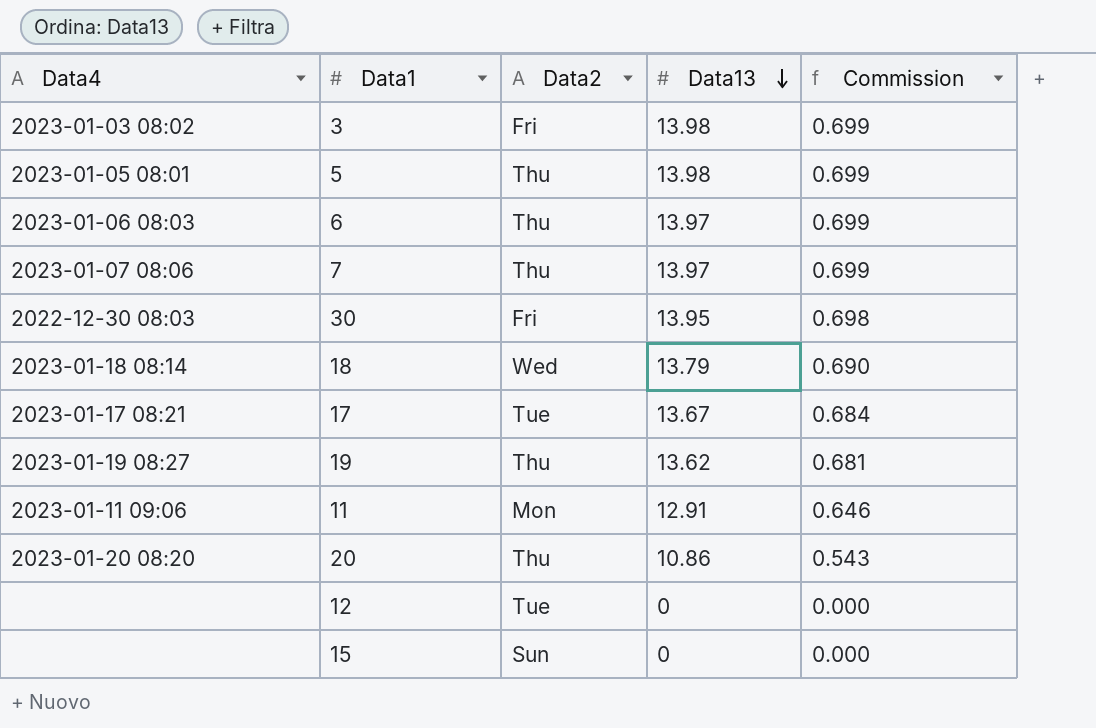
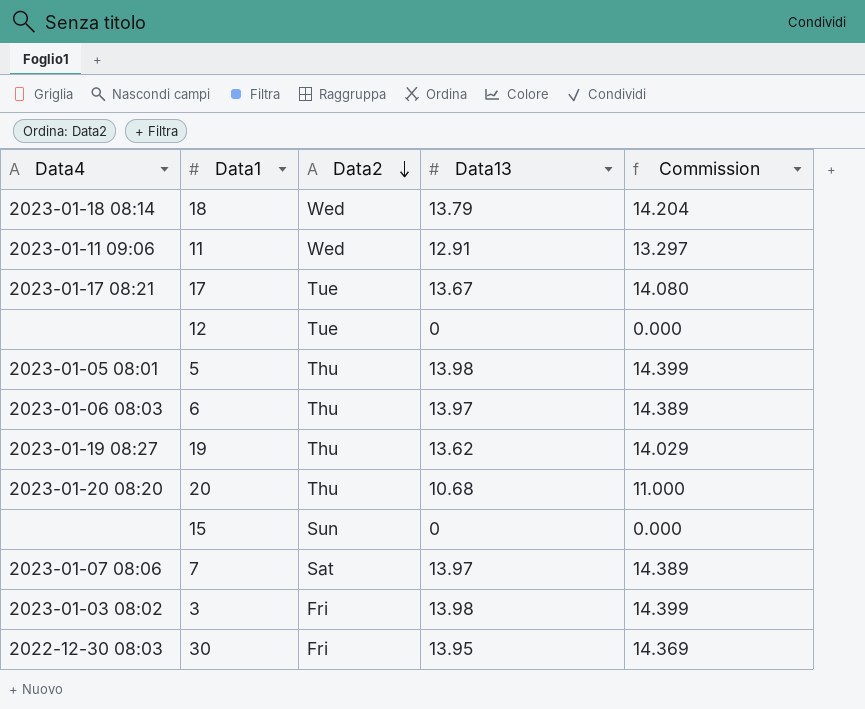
row order: Data13 descending -> Data2 descending
column Commission | formula: [Data13] * 0.05 -> [Data13] * 1.03
11 | Data2: Mon -> Wed
20 | Data13: 10.86 -> 10.68
7 | Data2: Thu -> Sat

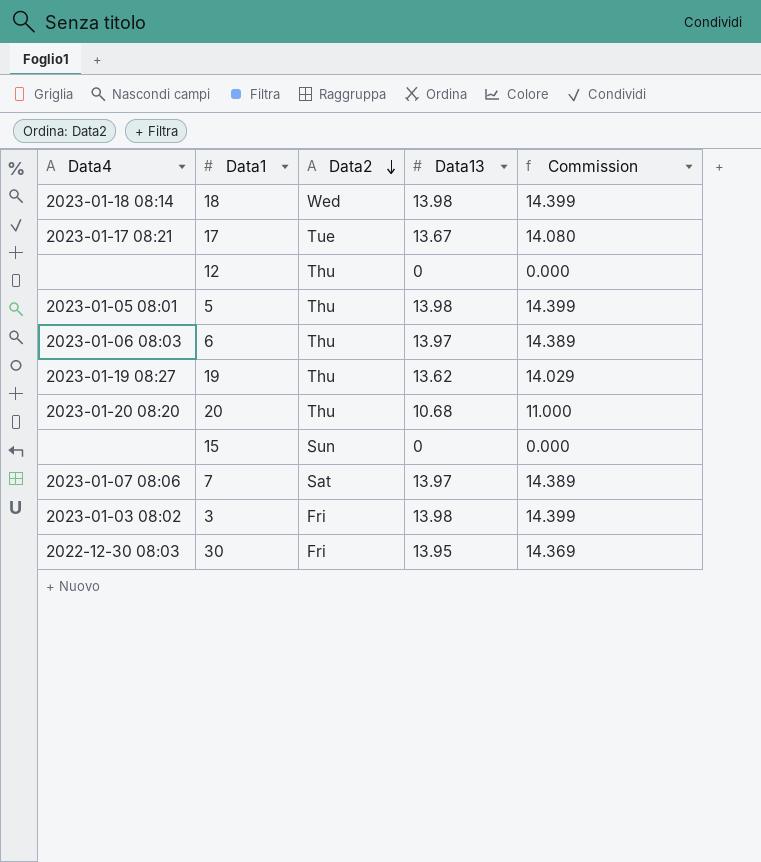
row 11: 2023-01-11 09:06 | Wed | 12.91 | 13.297 -> none
18 | Data13: 13.79 -> 13.98
18 | Commission: 14.204 -> 14.399
12 | Data2: Tue -> Thu

